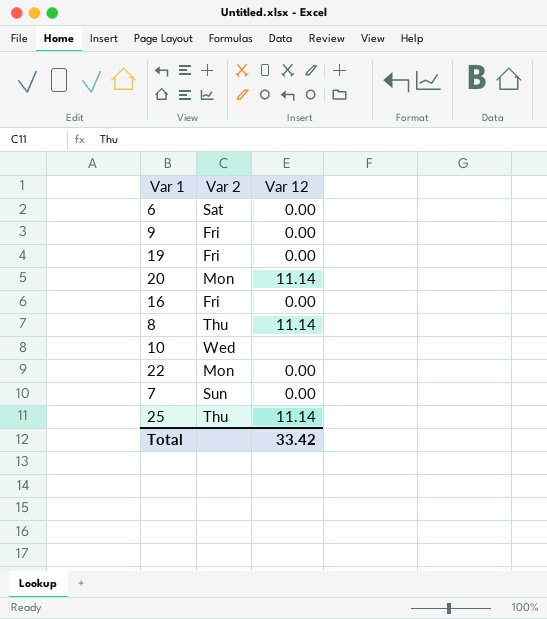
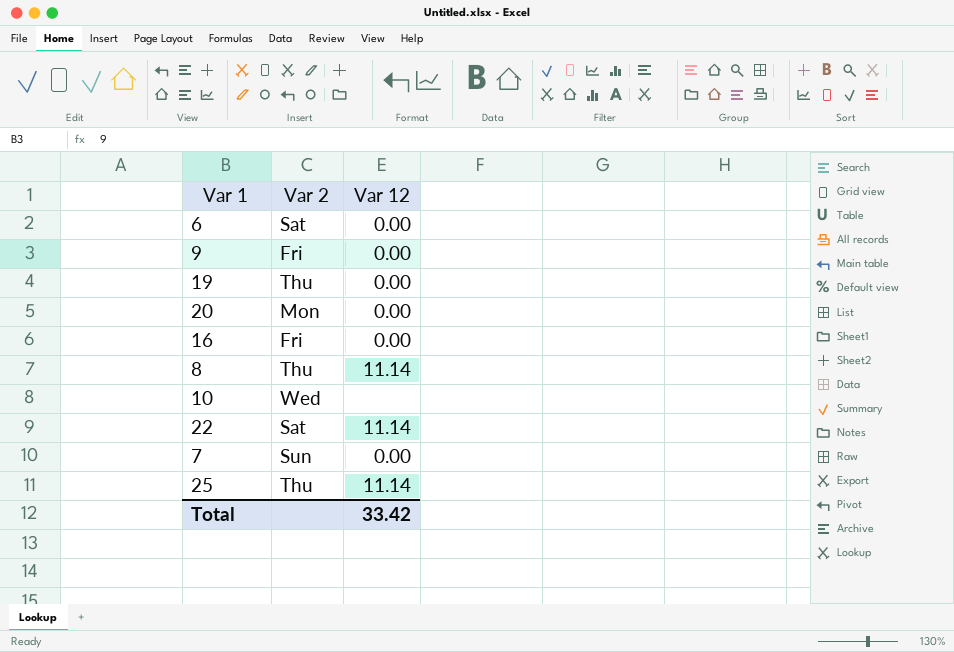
19 | Var 2: Fri -> Thu
20 | Var 12: 11.14 -> 0.00
22 | Var 2: Mon -> Sat
22 | Var 12: 0.00 -> 11.14

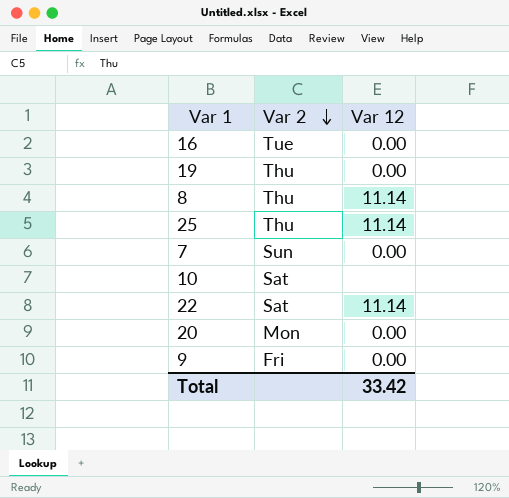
row order: none -> Var 2 descending
row 6: Sat | 0.00 -> none
16 | Var 2: Fri -> Tue
10 | Var 2: Wed -> Sat

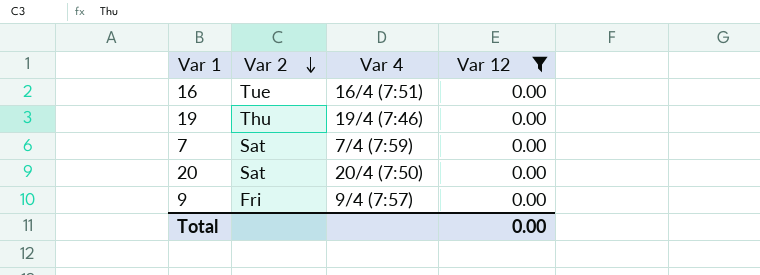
filter: none -> Var 12 = 0.00
column Var 4 | position: none -> 3
7 | Var 2: Sun -> Sat
20 | Var 2: Mon -> Sat
Total | Var 12: 33.42 -> 0.00

